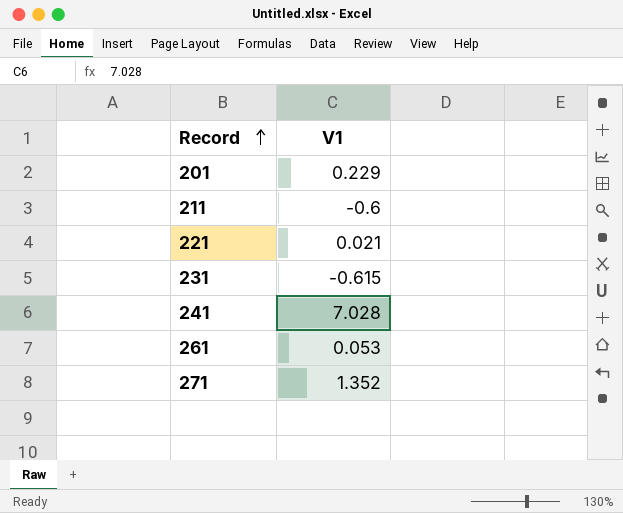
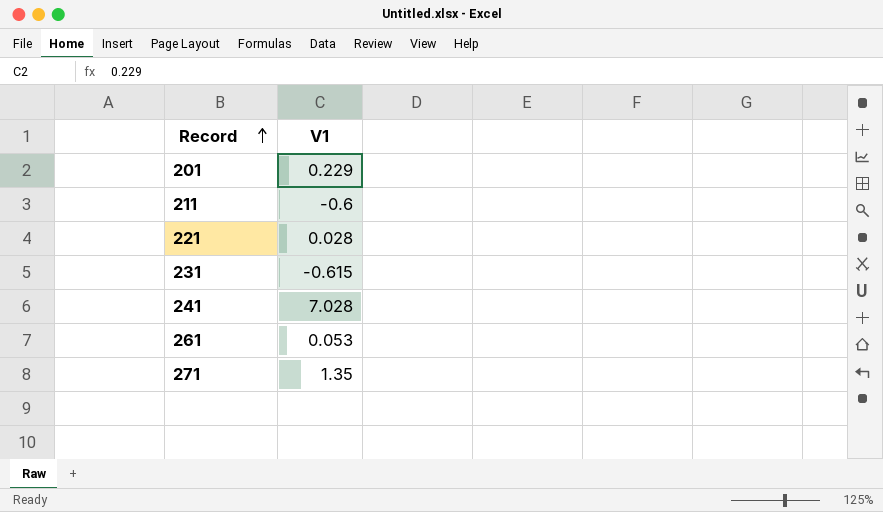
221 | V1: 0.021 -> 0.028
271 | V1: 1.352 -> 1.35

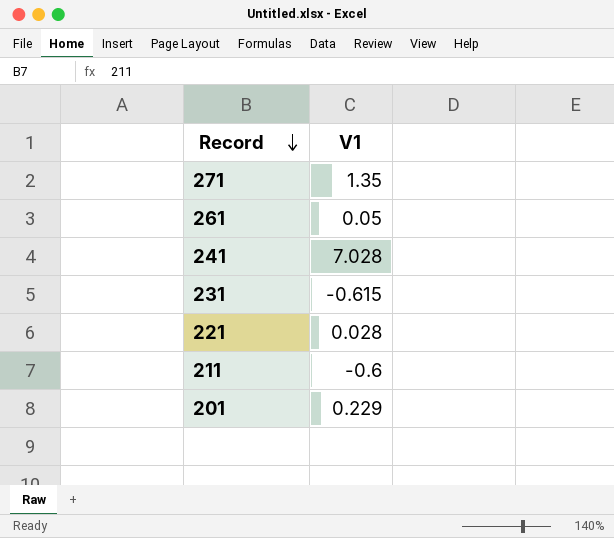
row order: Record ascending -> Record descending
261 | V1: 0.053 -> 0.05

